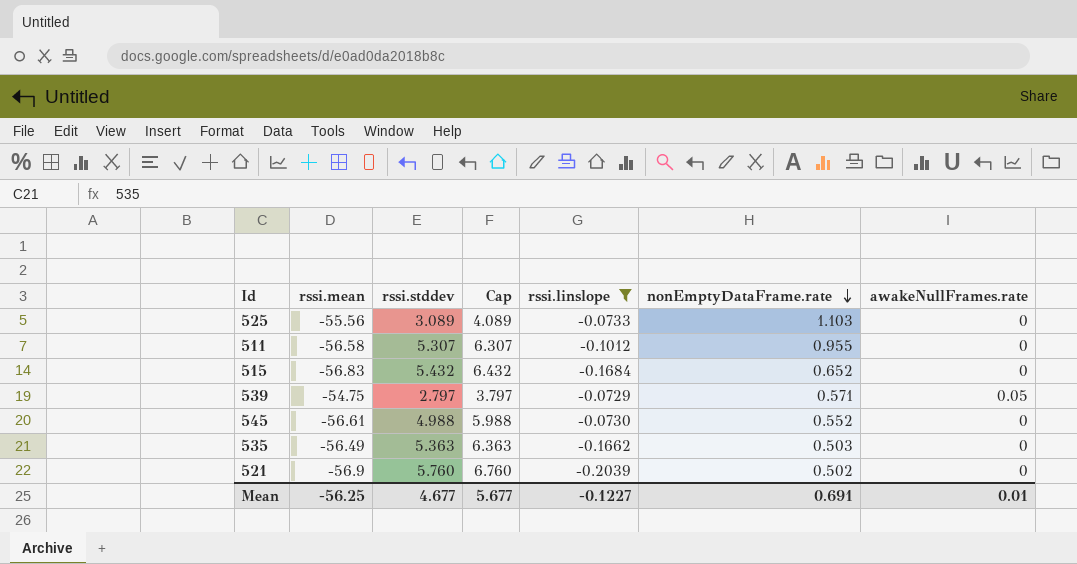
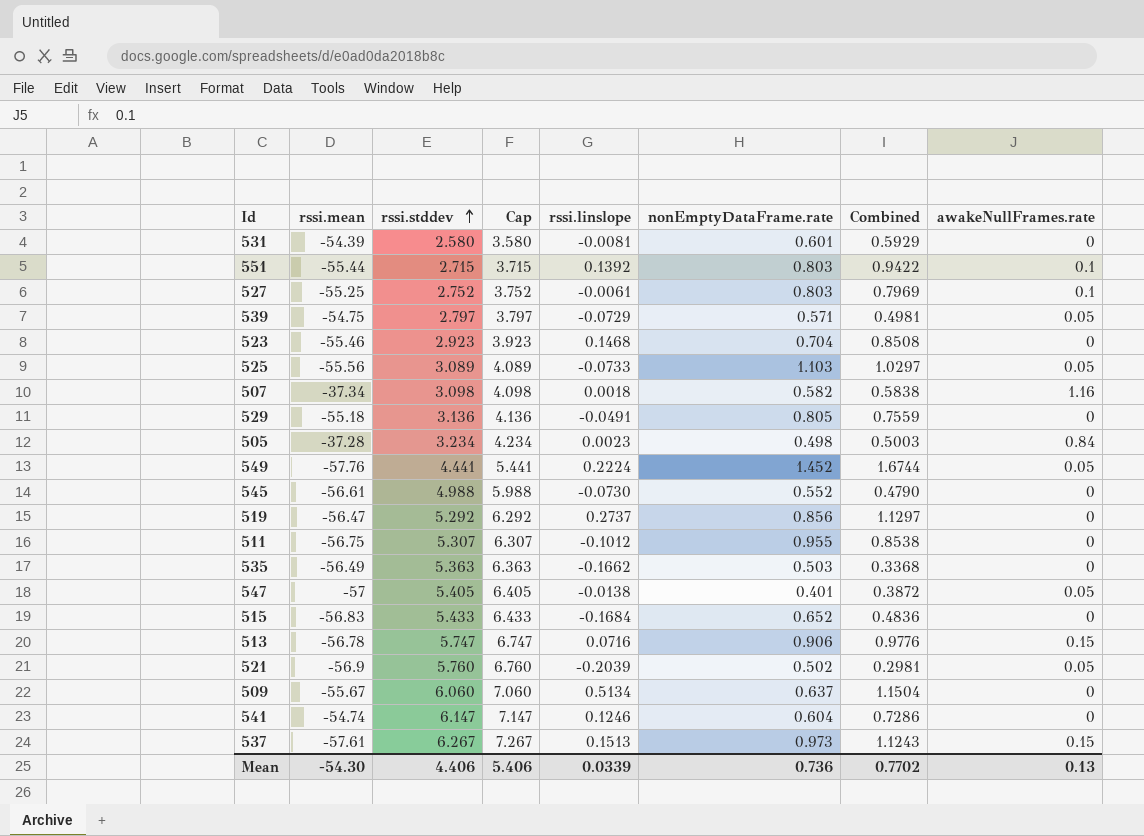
filter: rssi.linslope <= -0.0729 -> none
row order: nonEmptyDataFrame.rate descending -> rssi.stddev ascending
column Combined | formula: none -> [rssi.linslope] + [nonEmptyDataFrame.rate]
525 | awakeNullFrames.rate: 0 -> 0.05
511 | rssi.mean: -56.58 -> -56.75
515 | rssi.stddev: 5.432 -> 5.433
515 | Cap: 6.432 -> 6.433
521 | awakeNullFrames.rate: 0 -> 0.05
Mean | rssi.mean: -56.25 -> -54.30
Mean | rssi.stddev: 4.677 -> 4.406
Mean | Cap: 5.677 -> 5.406
Mean | rssi.linslope: -0.1227 -> 0.0339
Mean | nonEmptyDataFrame.rate: 0.691 -> 0.736
Mean | awakeNullFrames.rate: 0.01 -> 0.13

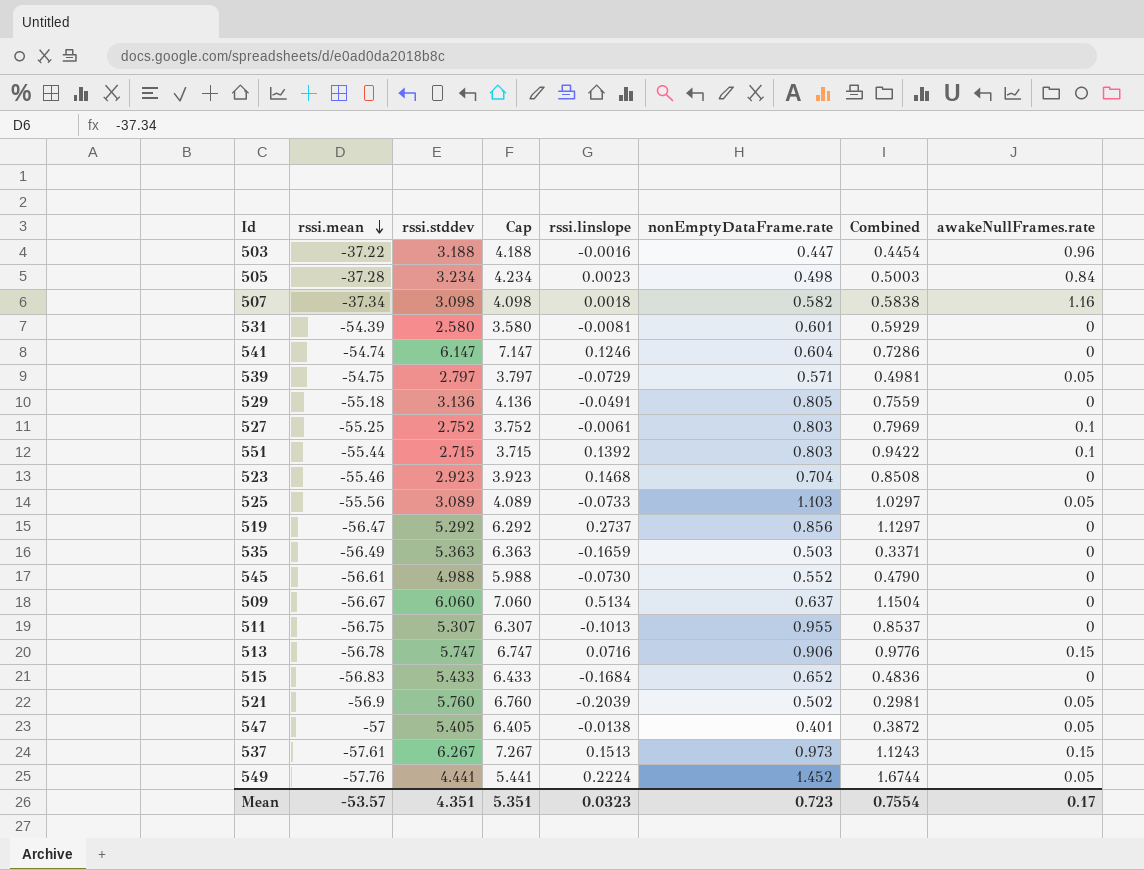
row order: rssi.stddev ascending -> rssi.mean descending
row 503: none -> -37.22 | 3.188 | 4.188 | -0.0016 | 0.447 | 0.4454 | 0.96
535 | rssi.linslope: -0.1662 -> -0.1659
535 | Combined: 0.3368 -> 0.3371
509 | rssi.mean: -55.67 -> -56.67
511 | rssi.linslope: -0.1012 -> -0.1013
511 | Combined: 0.8538 -> 0.8537
Mean | rssi.mean: -54.30 -> -53.57
Mean | rssi.stddev: 4.406 -> 4.351
Mean | Cap: 5.406 -> 5.351
Mean | rssi.linslope: 0.0339 -> 0.0323
Mean | nonEmptyDataFrame.rate: 0.736 -> 0.723
Mean | Combined: 0.7702 -> 0.7554
Mean | awakeNullFrames.rate: 0.13 -> 0.17

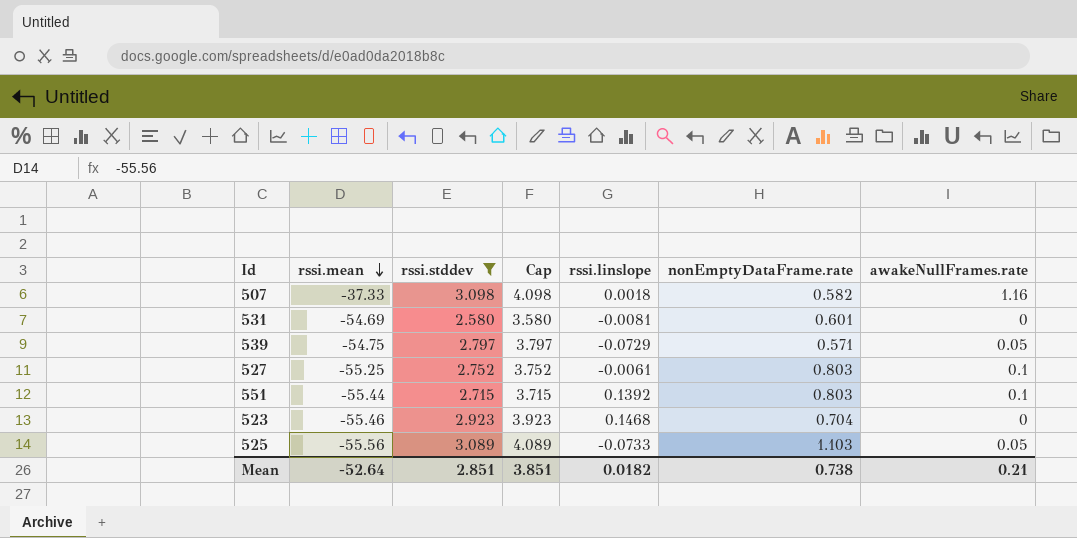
filter: none -> rssi.stddev <= 3.098
column Combined | formula: [rssi.linslope] + [nonEmptyDataFrame.rate] -> none
507 | rssi.mean: -37.34 -> -37.33
531 | rssi.mean: -54.39 -> -54.69
Mean | rssi.mean: -53.57 -> -52.64
Mean | rssi.stddev: 4.351 -> 2.851
Mean | Cap: 5.351 -> 3.851
Mean | rssi.linslope: 0.0323 -> 0.0182
Mean | nonEmptyDataFrame.rate: 0.723 -> 0.738
Mean | awakeNullFrames.rate: 0.17 -> 0.21

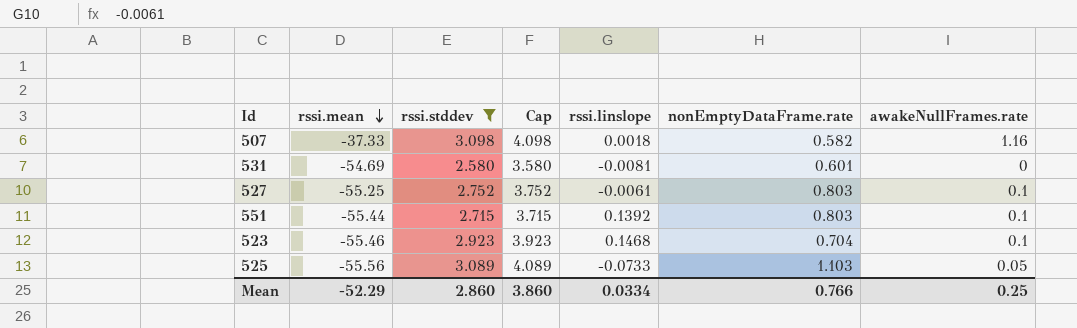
row 539: -54.75 | 2.797 | 3.797 | -0.0729 | 0.571 | 0.05 -> none
523 | awakeNullFrames.rate: 0 -> 0.1
Mean | rssi.mean: -52.64 -> -52.29
Mean | rssi.stddev: 2.851 -> 2.860
Mean | Cap: 3.851 -> 3.860
Mean | rssi.linslope: 0.0182 -> 0.0334
Mean | nonEmptyDataFrame.rate: 0.738 -> 0.766
Mean | awakeNullFrames.rate: 0.21 -> 0.25

